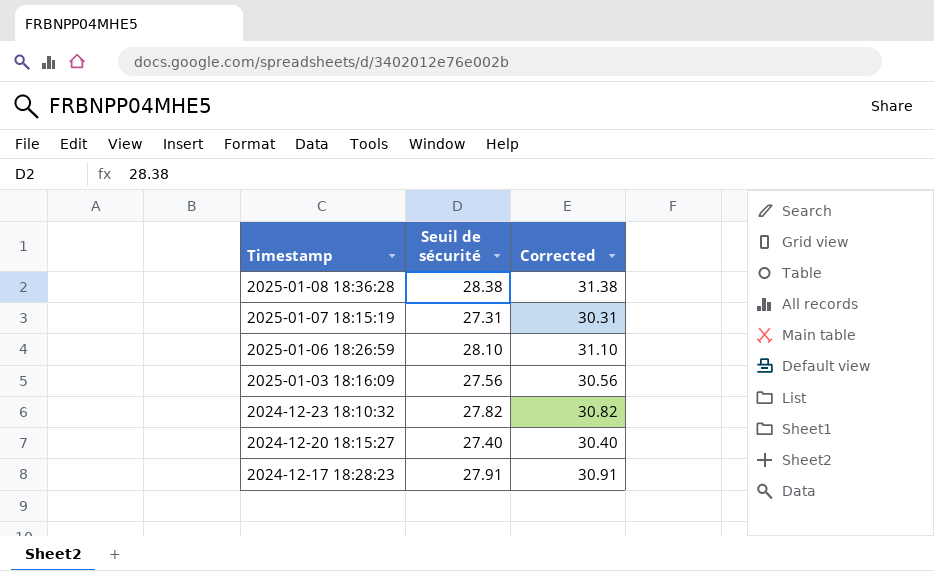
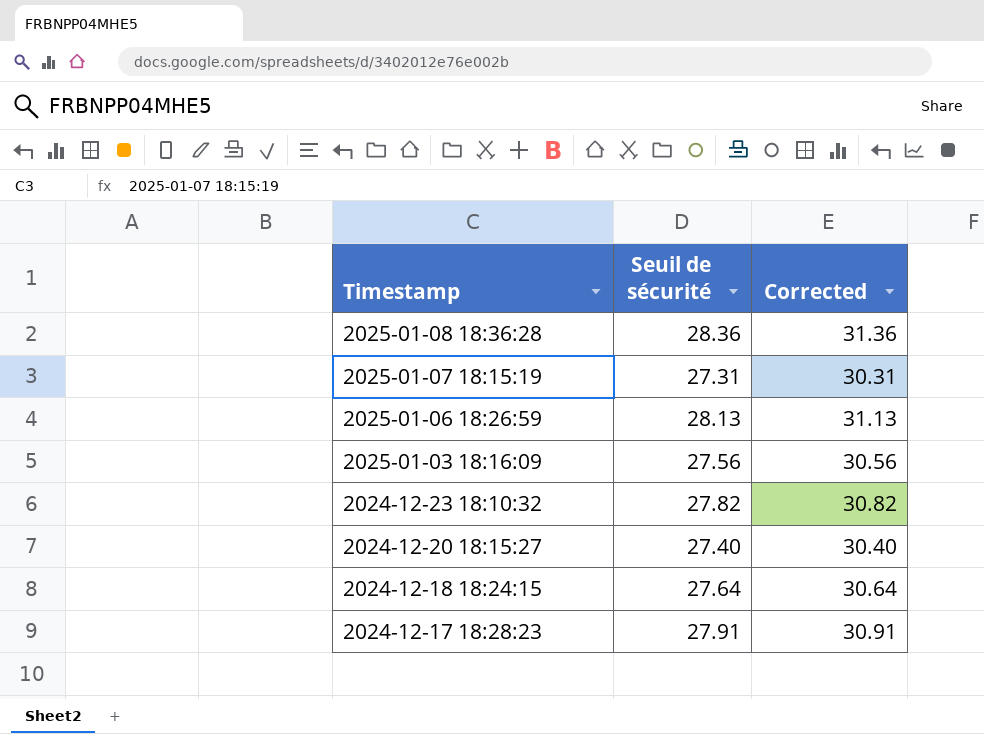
2025-01-08 18:36:28 | Seuil de sécurité: 28.38 -> 28.36
2025-01-08 18:36:28 | Corrected: 31.38 -> 31.36
2025-01-06 18:26:59 | Seuil de sécurité: 28.10 -> 28.13
2025-01-06 18:26:59 | Corrected: 31.10 -> 31.13
row 2024-12-18 18:24:15: none -> 27.64 | 30.64

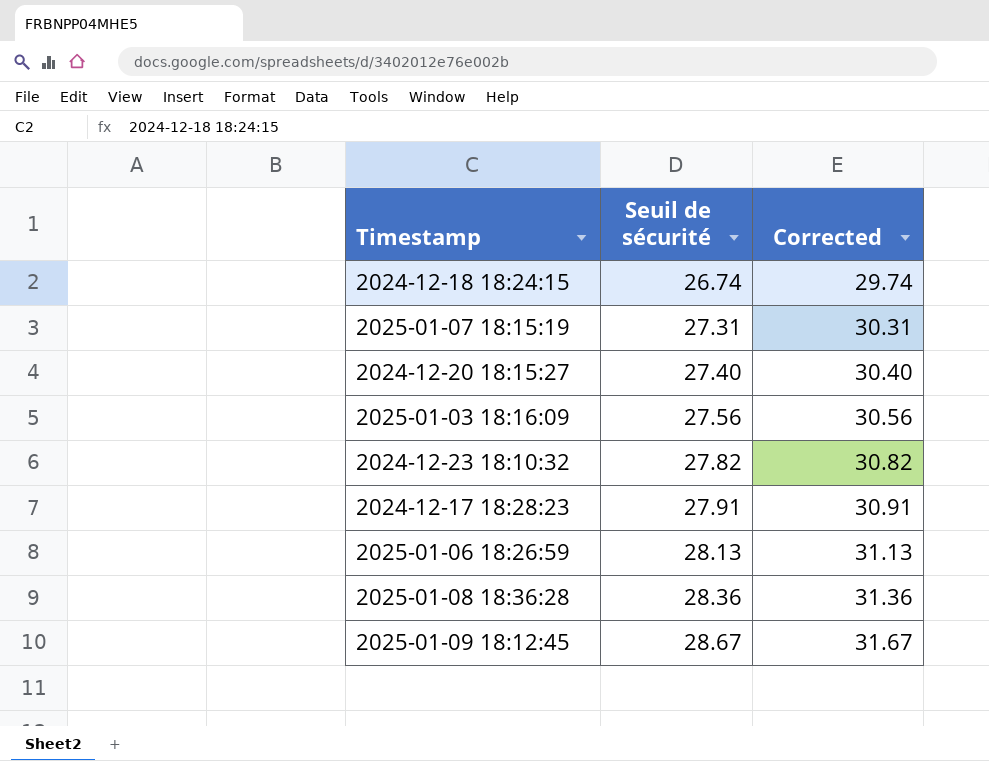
row order: Timestamp descending -> Seuil de sécurité ascending
2024-12-18 18:24:15 | Seuil de sécurité: 27.64 -> 26.74
2024-12-18 18:24:15 | Corrected: 30.64 -> 29.74
row 2025-01-09 18:12:45: none -> 28.67 | 31.67

